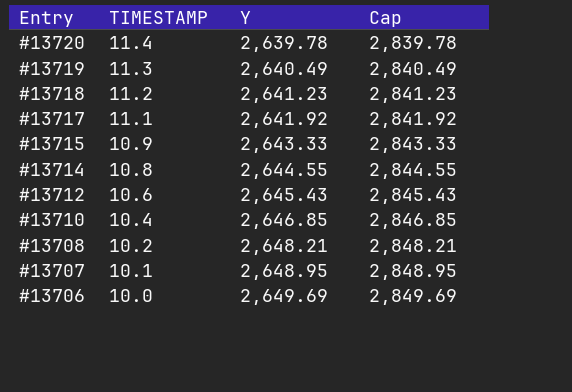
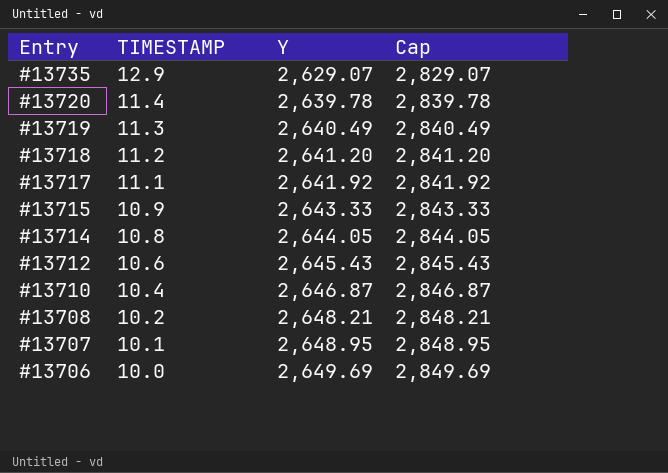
row #13735: none -> 12.9 | 2,629.07 | 2,829.07
#13718 | Y: 2,641.23 -> 2,641.20
#13718 | Cap: 2,841.23 -> 2,841.20
#13714 | Y: 2,644.55 -> 2,644.05
#13714 | Cap: 2,844.55 -> 2,844.05
#13710 | Y: 2,646.85 -> 2,646.87
#13710 | Cap: 2,846.85 -> 2,846.87

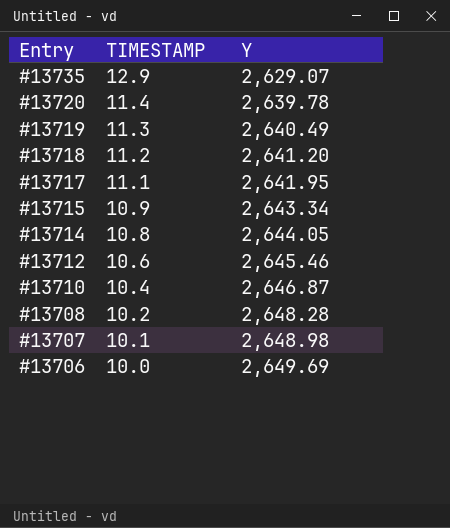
column Cap | formula: [Y] + 200 -> none
#13717 | Y: 2,641.92 -> 2,641.95
#13715 | Y: 2,643.33 -> 2,643.34
#13712 | Y: 2,645.43 -> 2,645.46
#13708 | Y: 2,648.21 -> 2,648.28
#13707 | Y: 2,648.95 -> 2,648.98

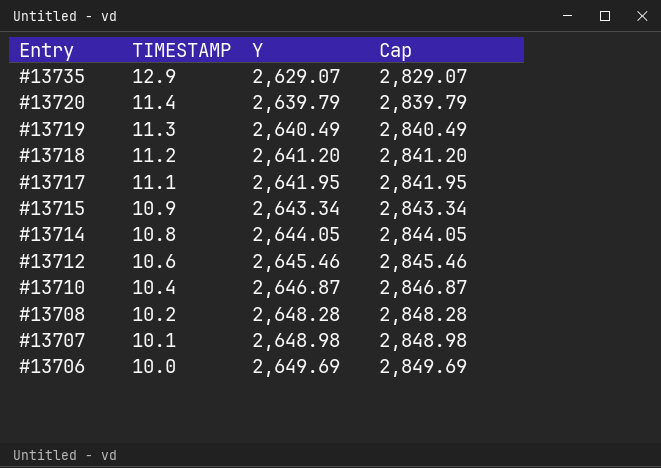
column Cap | formula: none -> [Y] + 200
#13720 | Y: 2,639.78 -> 2,639.79

